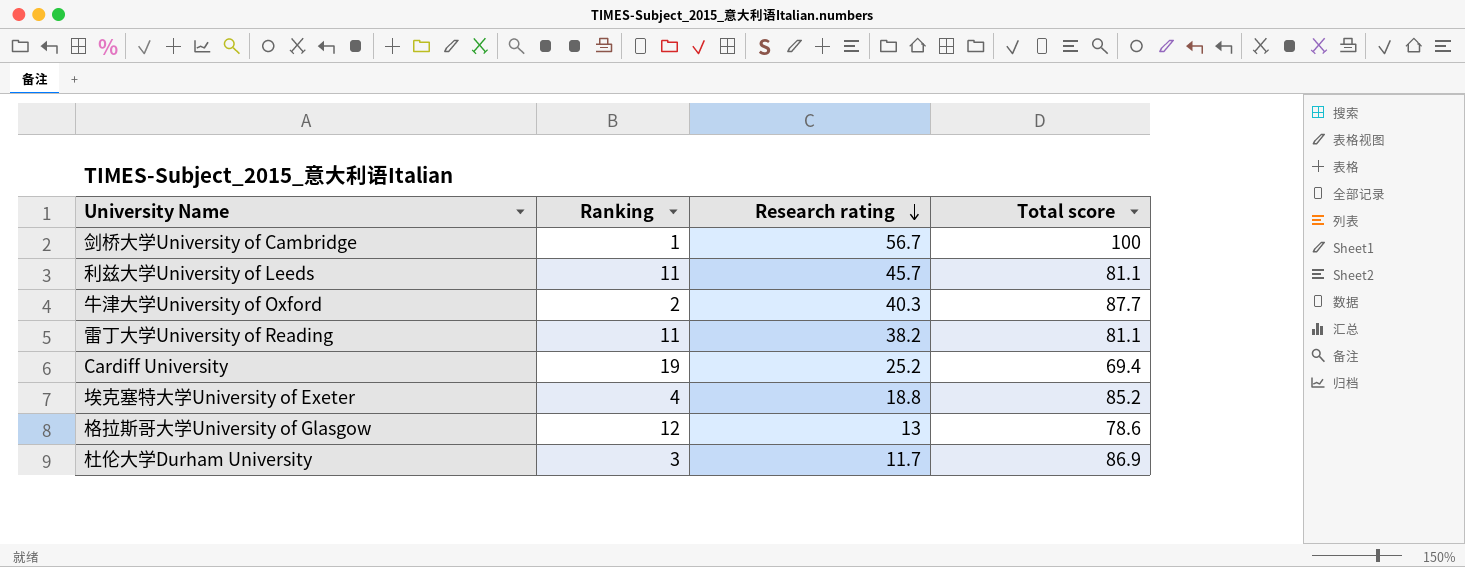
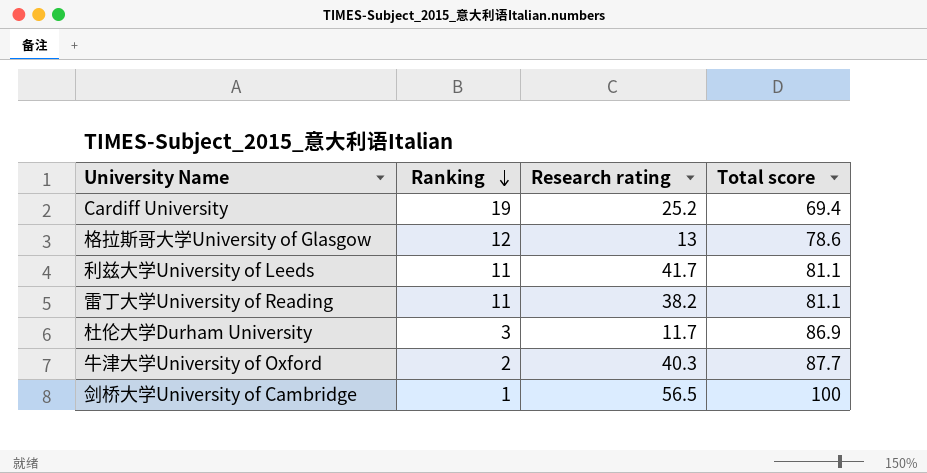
row order: Research rating descending -> Ranking descending
row 埃克塞特大学University of Exeter: 4 | 18.8 | 85.2 -> none
利兹大学University of Leeds | Research rating: 45.7 -> 41.7
剑桥大学University of Cambridge | Research rating: 56.7 -> 56.5

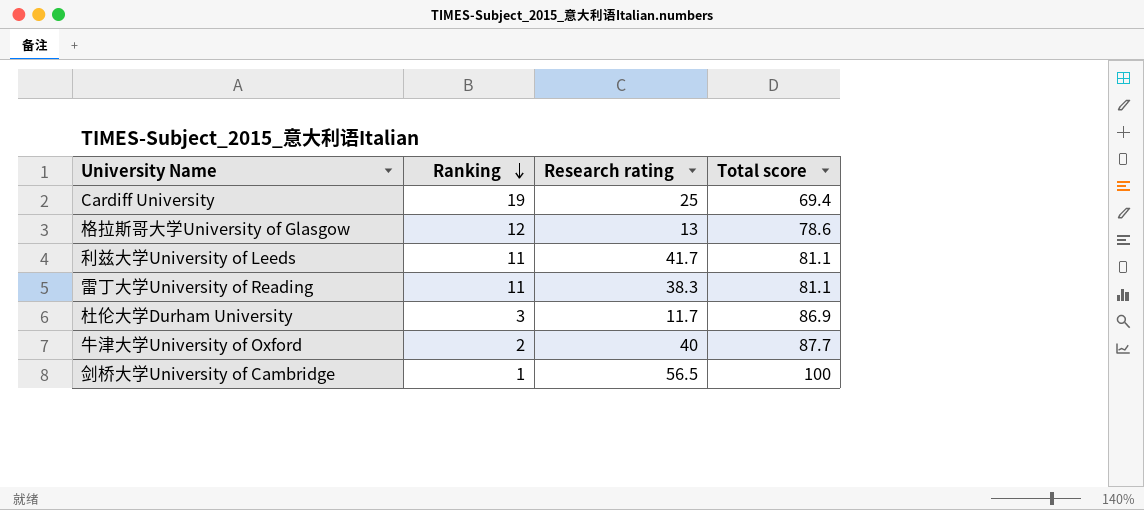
Cardiff University | Research rating: 25.2 -> 25
雷丁大学University of Reading | Research rating: 38.2 -> 38.3
牛津大学University of Oxford | Research rating: 40.3 -> 40

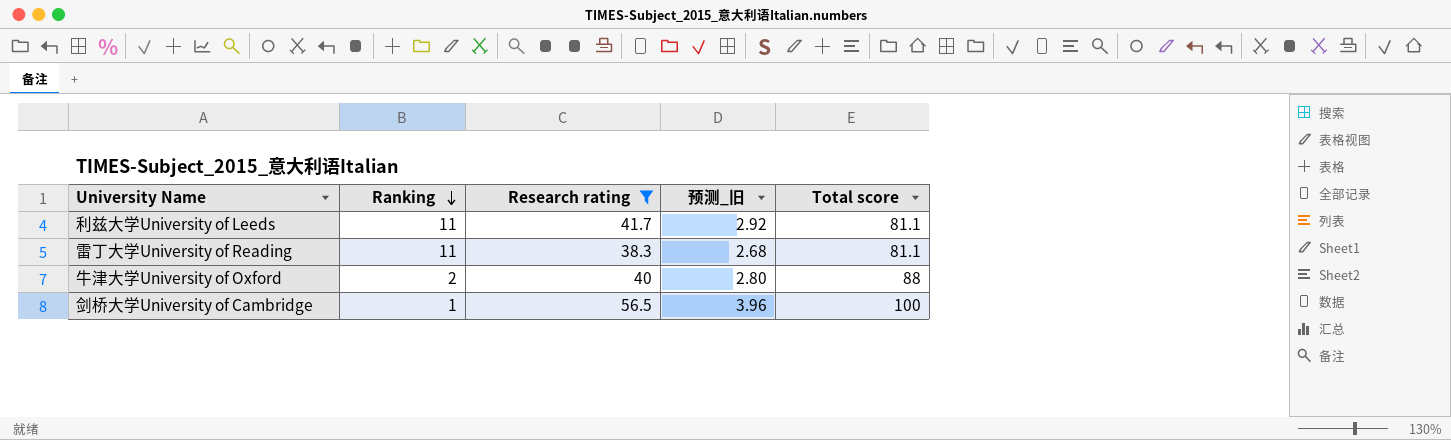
filter: none -> Research rating >= 38.3
column 预测_旧 | formula: none -> [Research rating] * 0.07
牛津大学University of Oxford | Total score: 87.7 -> 88

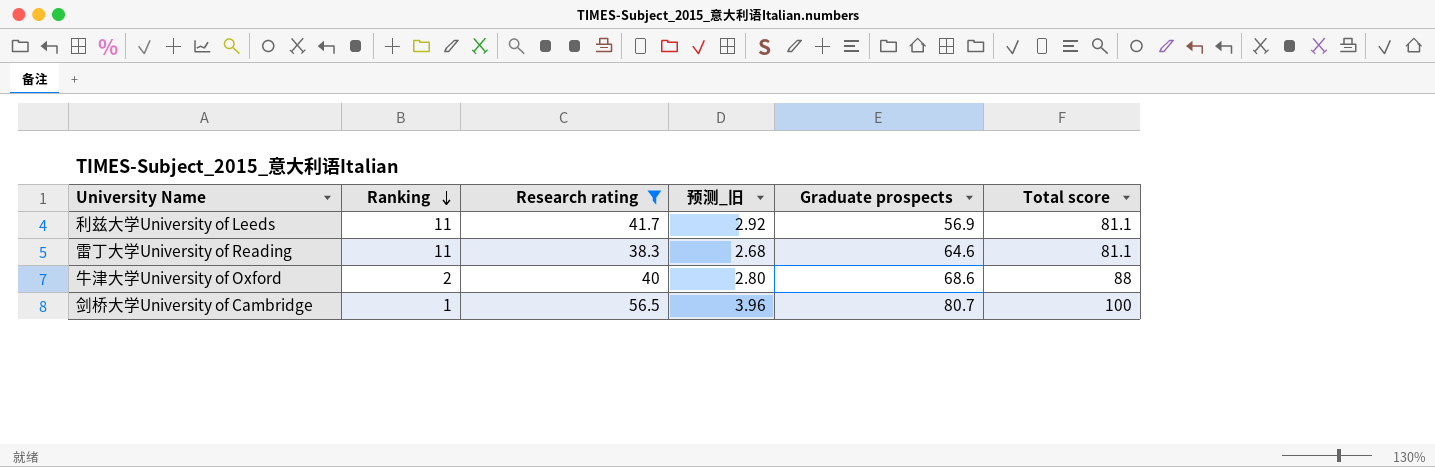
column Graduate prospects | position: none -> 5

